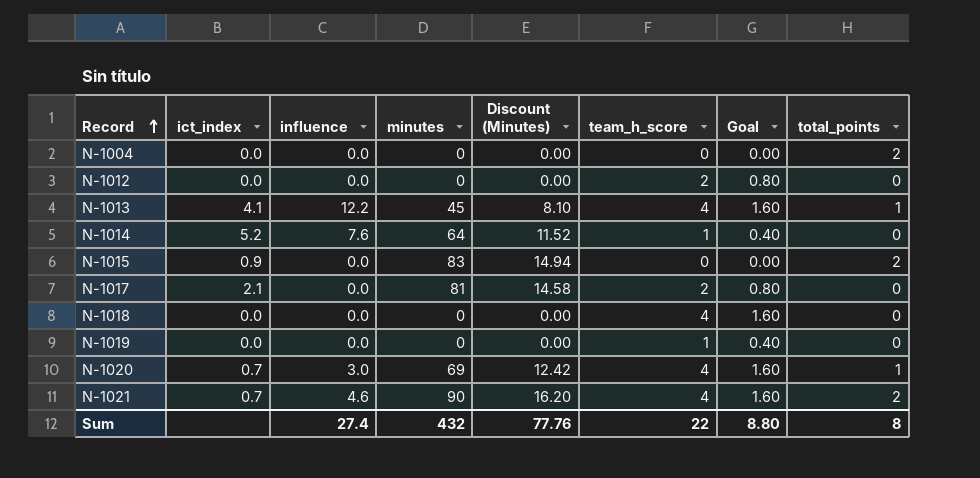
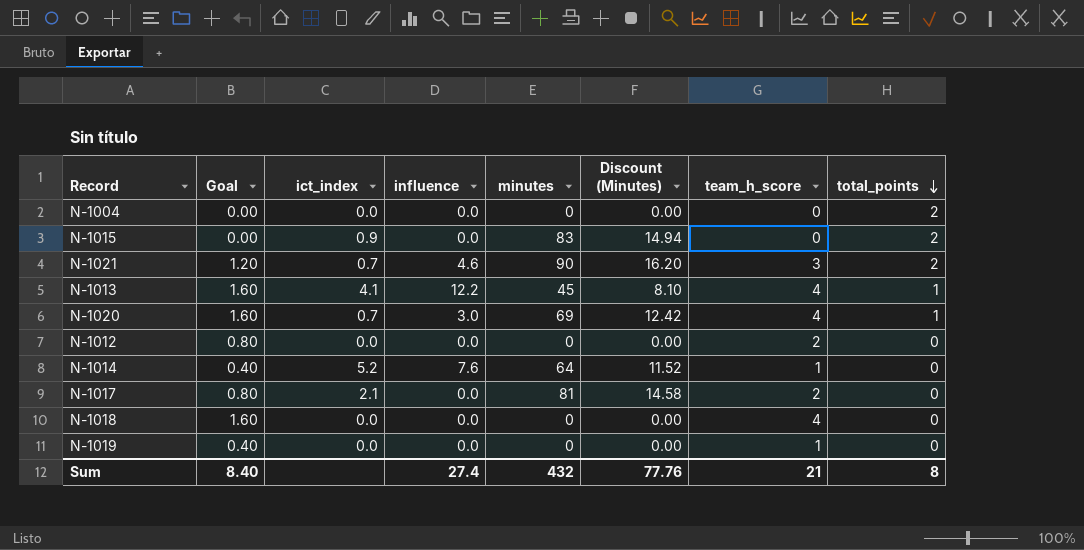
row order: Record ascending -> total_points descending
column Goal | position: 7 -> 2
N-1021 | Goal: 1.60 -> 1.20
N-1021 | team_h_score: 4 -> 3
Sum | Goal: 8.80 -> 8.40
Sum | team_h_score: 22 -> 21

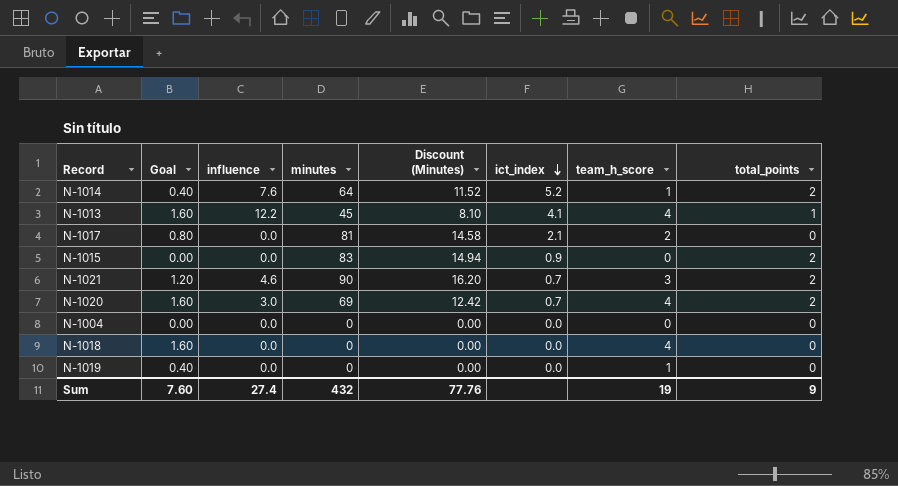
row order: total_points descending -> ict_index descending
column ict_index | position: 3 -> 6
row N-1012: 0.80 | 0.0 | 0.0 | 0 | 0.00 | 2 | 0 -> none
N-1014 | total_points: 0 -> 2
N-1020 | total_points: 1 -> 2
N-1004 | total_points: 2 -> 0
Sum | Goal: 8.40 -> 7.60
Sum | team_h_score: 21 -> 19
Sum | total_points: 8 -> 9

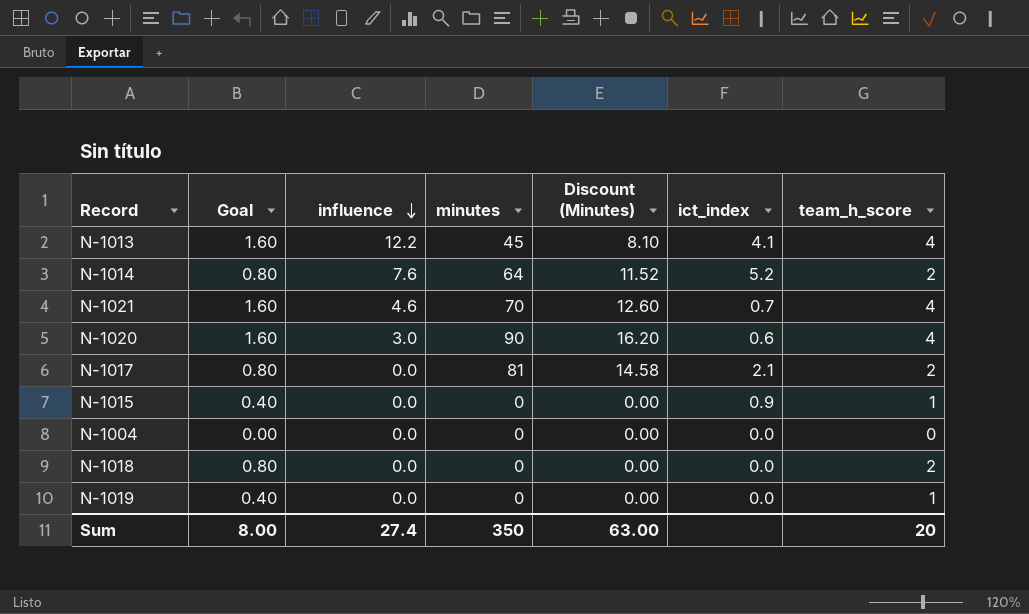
row order: ict_index descending -> influence descending
column total_points | position: 8 -> none
N-1014 | Goal: 0.40 -> 0.80
N-1014 | team_h_score: 1 -> 2
N-1021 | Goal: 1.20 -> 1.60
N-1021 | minutes: 90 -> 70
N-1021 | Discount (Minutes): 16.20 -> 12.60
N-1021 | team_h_score: 3 -> 4
N-1020 | minutes: 69 -> 90
N-1020 | Discount (Minutes): 12.42 -> 16.20
N-1020 | ict_index: 0.7 -> 0.6
N-1015 | Goal: 0.00 -> 0.40
N-1015 | minutes: 83 -> 0
N-1015 | Discount (Minutes): 14.94 -> 0.00
N-1015 | team_h_score: 0 -> 1
N-1018 | Goal: 1.60 -> 0.80
N-1018 | team_h_score: 4 -> 2
Sum | Goal: 7.60 -> 8.00
Sum | minutes: 432 -> 350
Sum | Discount (Minutes): 77.76 -> 63.00
Sum | team_h_score: 19 -> 20

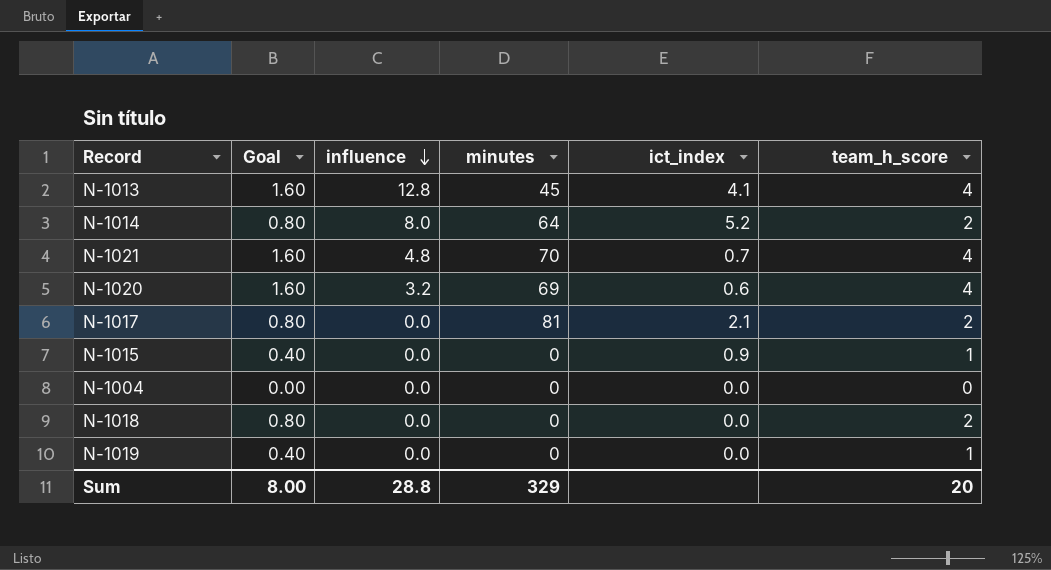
column Discount (Minutes) | formula: [minutes] * 0.18 -> none
N-1013 | influence: 12.2 -> 12.8
N-1014 | influence: 7.6 -> 8.0
N-1021 | influence: 4.6 -> 4.8
N-1020 | influence: 3.0 -> 3.2
N-1020 | minutes: 90 -> 69
Sum | influence: 27.4 -> 28.8
Sum | minutes: 350 -> 329

